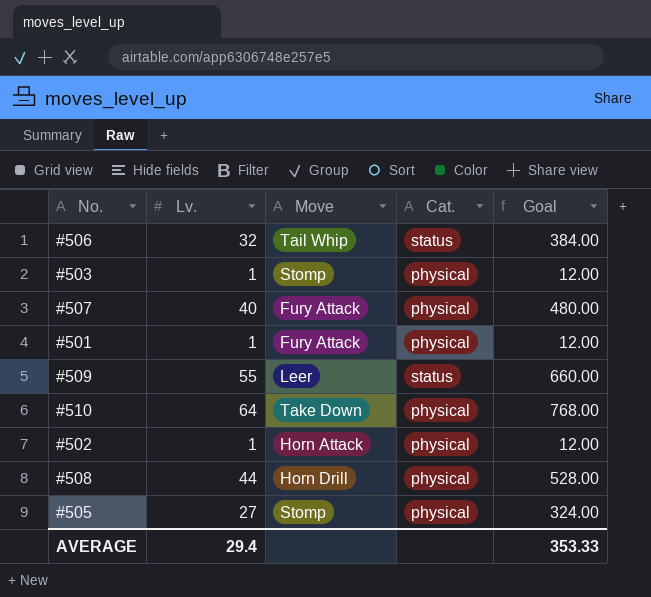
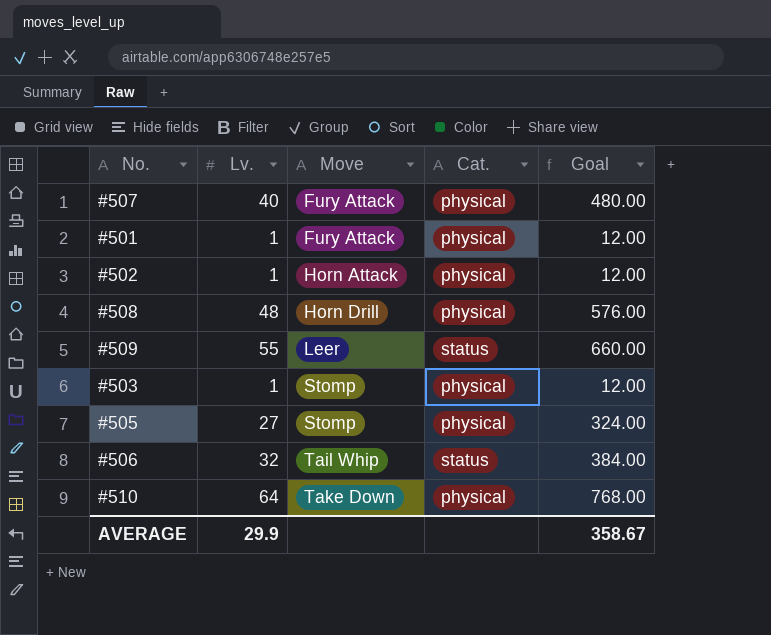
row order: none -> Move ascending
#508 | Lv.: 44 -> 48
#508 | Goal: 528.00 -> 576.00
AVERAGE | Lv.: 29.4 -> 29.9
AVERAGE | Goal: 353.33 -> 358.67

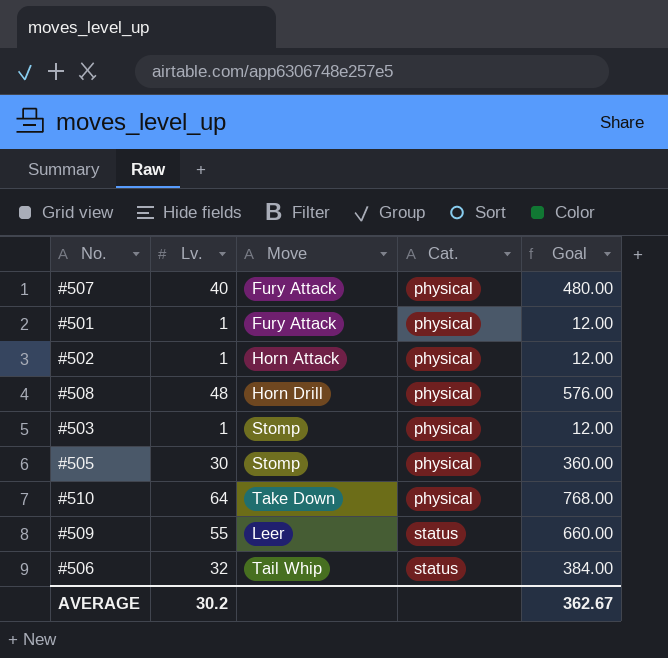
row order: Move ascending -> Cat. ascending
#505 | Lv.: 27 -> 30
#505 | Goal: 324.00 -> 360.00
AVERAGE | Lv.: 29.9 -> 30.2
AVERAGE | Goal: 358.67 -> 362.67

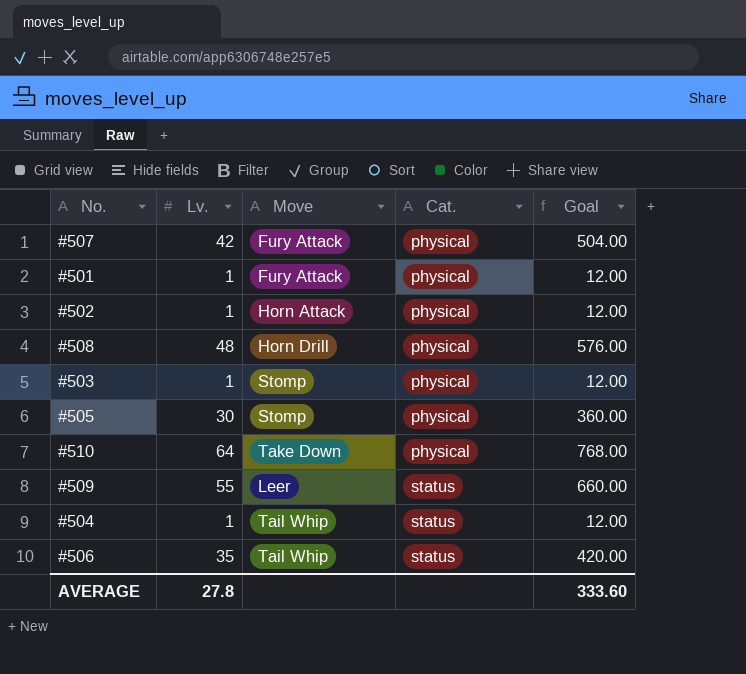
#507 | Lv.: 40 -> 42
#507 | Goal: 480.00 -> 504.00
row #504: none -> 1 | Tail Whip | status | 12.00
#506 | Lv.: 32 -> 35
#506 | Goal: 384.00 -> 420.00
AVERAGE | Lv.: 30.2 -> 27.8
AVERAGE | Goal: 362.67 -> 333.60

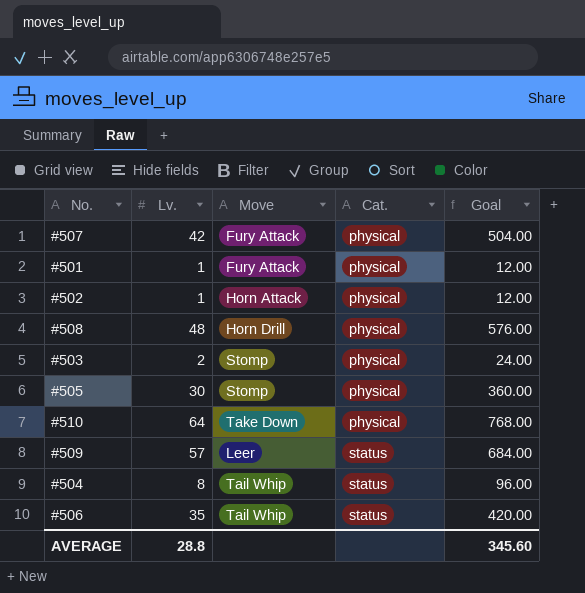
#503 | Lv.: 1 -> 2
#503 | Goal: 12.00 -> 24.00
#509 | Lv.: 55 -> 57
#509 | Goal: 660.00 -> 684.00
#504 | Lv.: 1 -> 8
#504 | Goal: 12.00 -> 96.00
AVERAGE | Lv.: 27.8 -> 28.8
AVERAGE | Goal: 333.60 -> 345.60

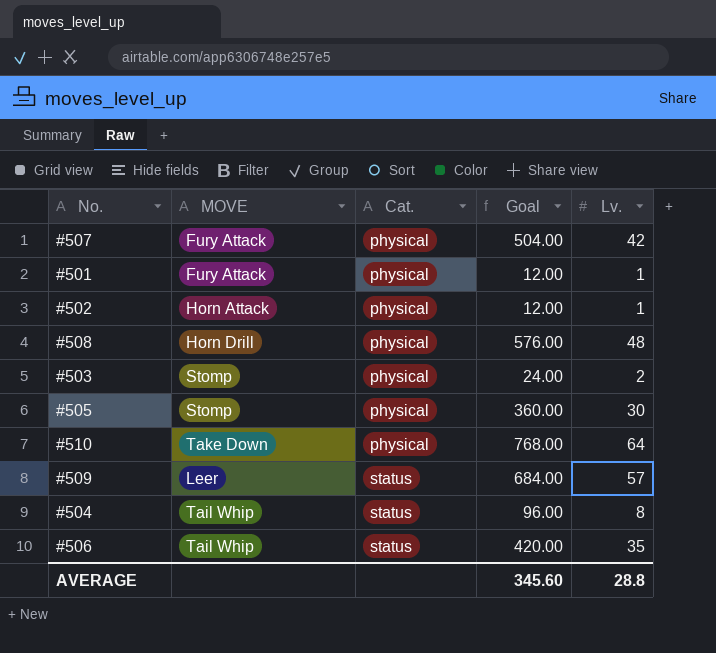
column name: Move -> MOVE
column Lv. | position: 2 -> 5

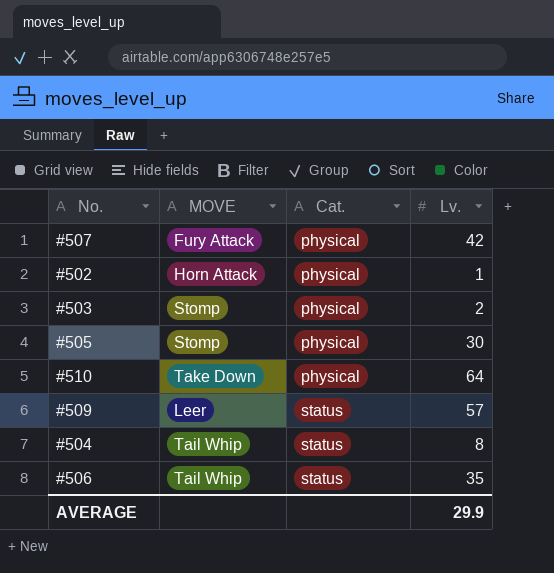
column Goal | formula: [Lv.] * 12 -> none
row #501: Fury Attack | physical | 12.00 | 1 -> none
row #508: Horn Drill | physical | 576.00 | 48 -> none
AVERAGE | Lv.: 28.8 -> 29.9

